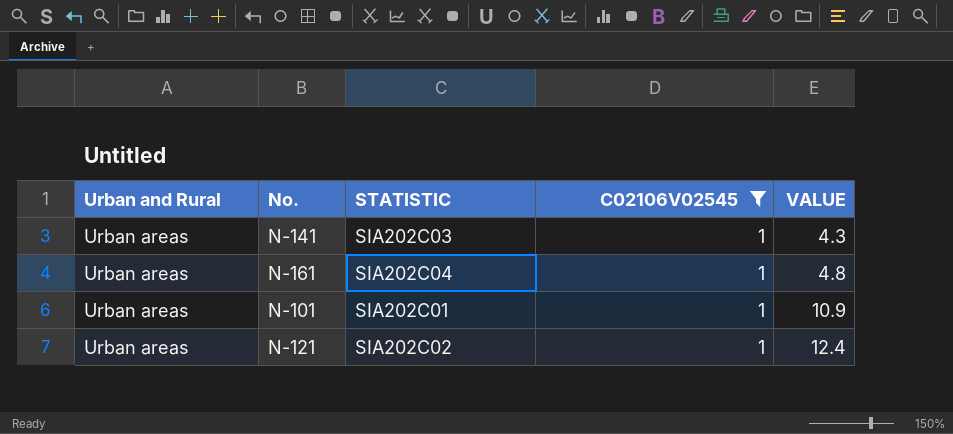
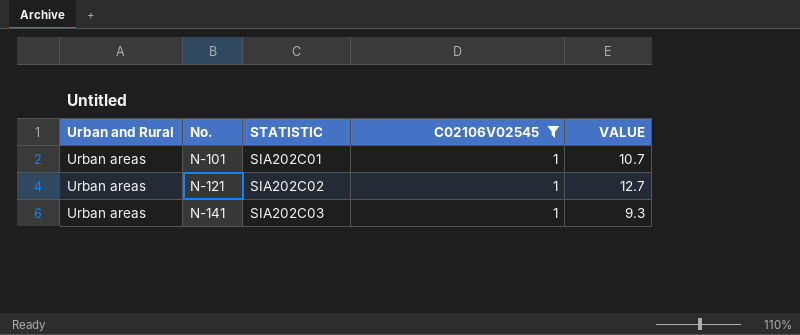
row order: VALUE ascending -> No. ascending
row N-161: Urban areas | SIA202C04 | 1 | 4.8 -> none
N-101 | VALUE: 10.9 -> 10.7
N-121 | VALUE: 12.4 -> 12.7
N-141 | VALUE: 4.3 -> 9.3

